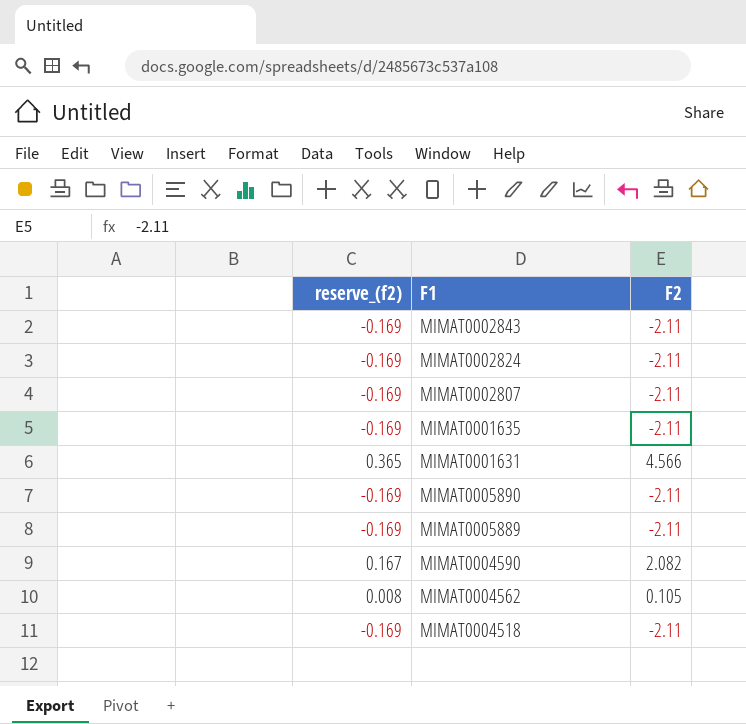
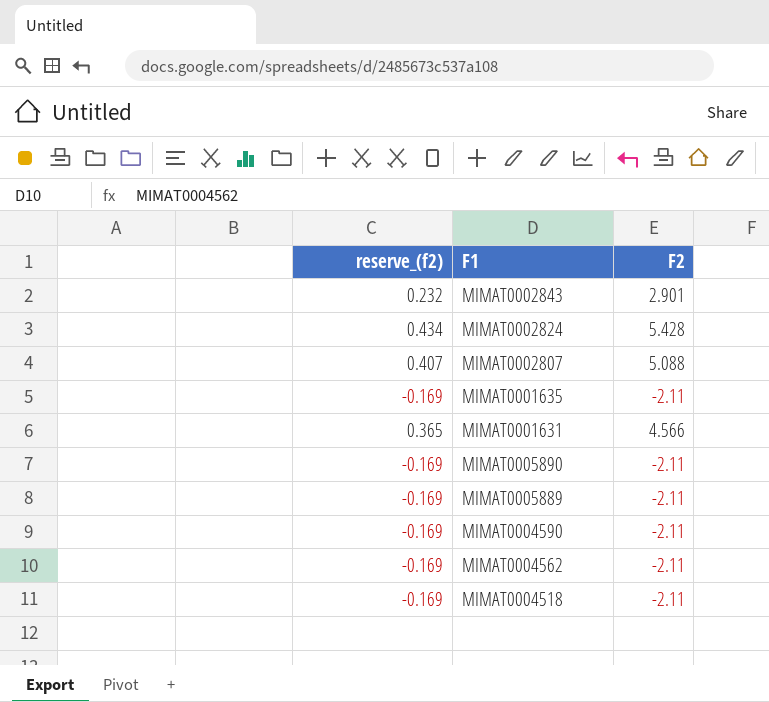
MIMAT0002843 | reserve_(f2): -0.169 -> 0.232
MIMAT0002843 | F2: -2.11 -> 2.901
MIMAT0002824 | reserve_(f2): -0.169 -> 0.434
MIMAT0002824 | F2: -2.11 -> 5.428
MIMAT0002807 | reserve_(f2): -0.169 -> 0.407
MIMAT0002807 | F2: -2.11 -> 5.088
MIMAT0004590 | reserve_(f2): 0.167 -> -0.169
MIMAT0004590 | F2: 2.082 -> -2.11
MIMAT0004562 | reserve_(f2): 0.008 -> -0.169
MIMAT0004562 | F2: 0.105 -> -2.11

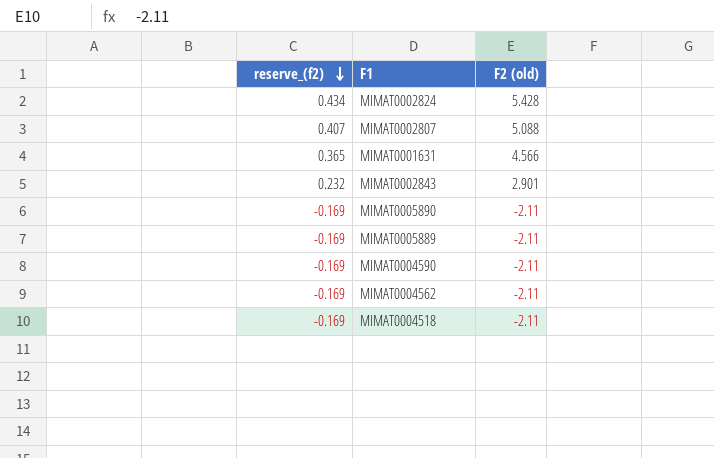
row order: none -> reserve_(f2) descending
column name: F2 -> F2 (old)
row MIMAT0001635: -0.169 | -2.11 -> none

